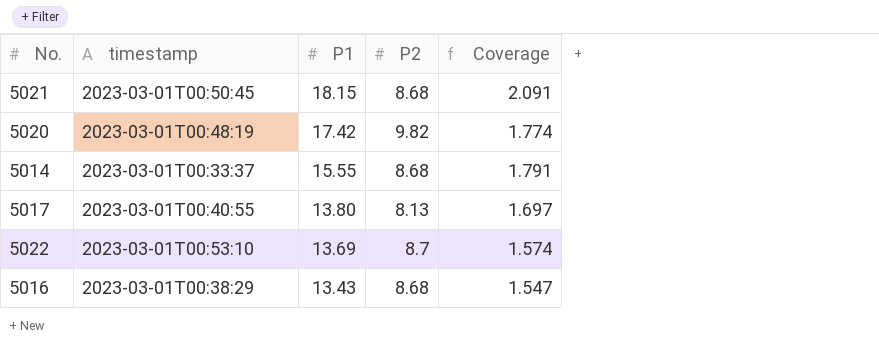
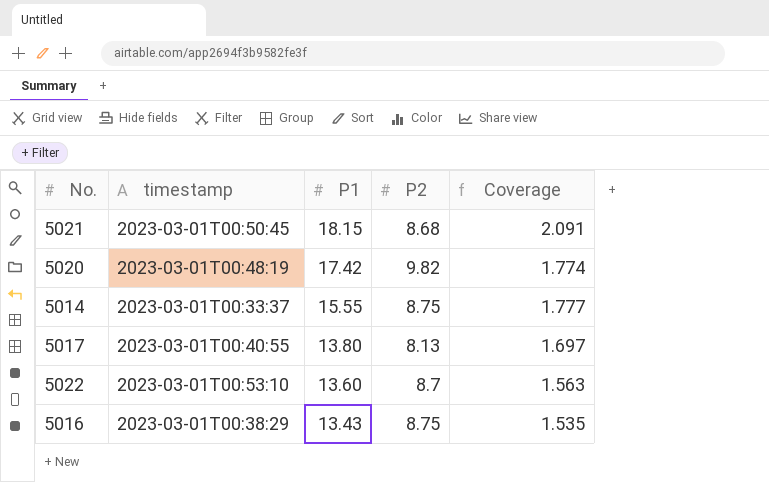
5014 | P2: 8.68 -> 8.75
5014 | Coverage: 1.791 -> 1.777
5022 | P1: 13.69 -> 13.60
5022 | Coverage: 1.574 -> 1.563
5016 | P2: 8.68 -> 8.75
5016 | Coverage: 1.547 -> 1.535

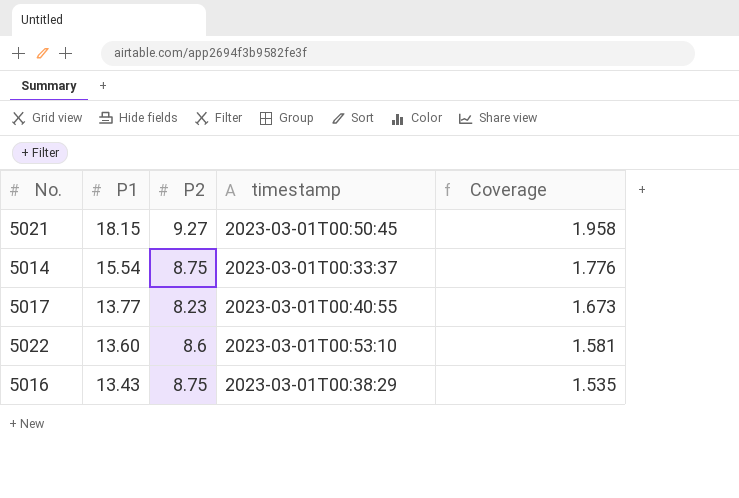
column timestamp | position: 2 -> 4
row 5020: 2023-03-01T00:48:19 | 17.42 | 9.82 | 1.774 -> none
5021 | P2: 8.68 -> 9.27
5021 | Coverage: 2.091 -> 1.958
5014 | P1: 15.55 -> 15.54
5014 | Coverage: 1.777 -> 1.776
5017 | P1: 13.80 -> 13.77
5017 | P2: 8.13 -> 8.23
5017 | Coverage: 1.697 -> 1.673
5022 | P2: 8.7 -> 8.6
5022 | Coverage: 1.563 -> 1.581

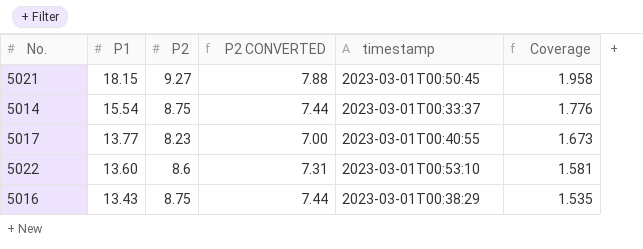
column P2 CONVERTED | formula: none -> [P2] * 0.85

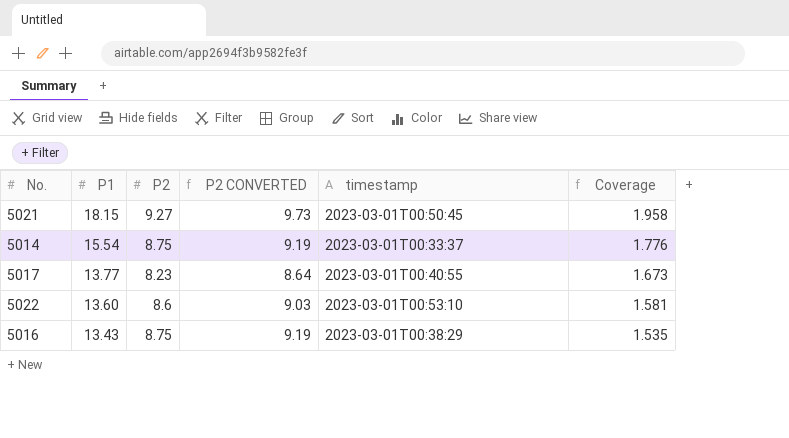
column P2 CONVERTED | formula: [P2] * 0.85 -> [P2] * 1.05

